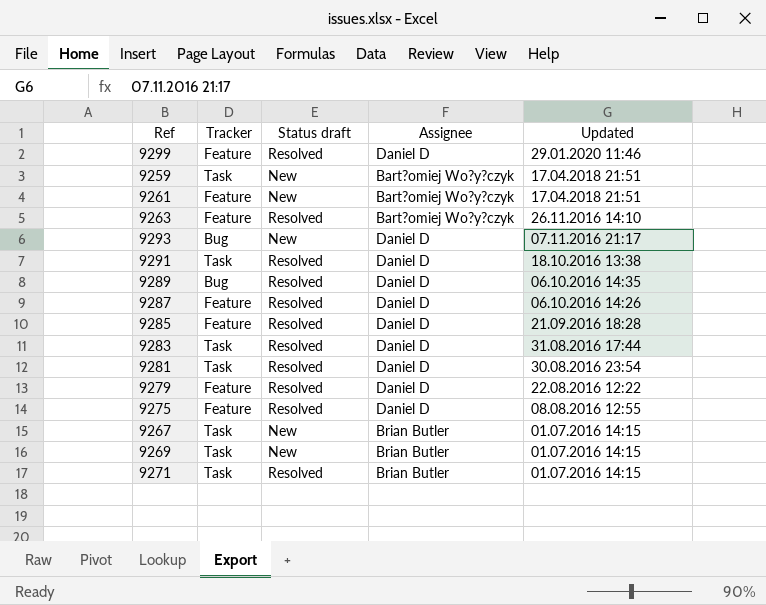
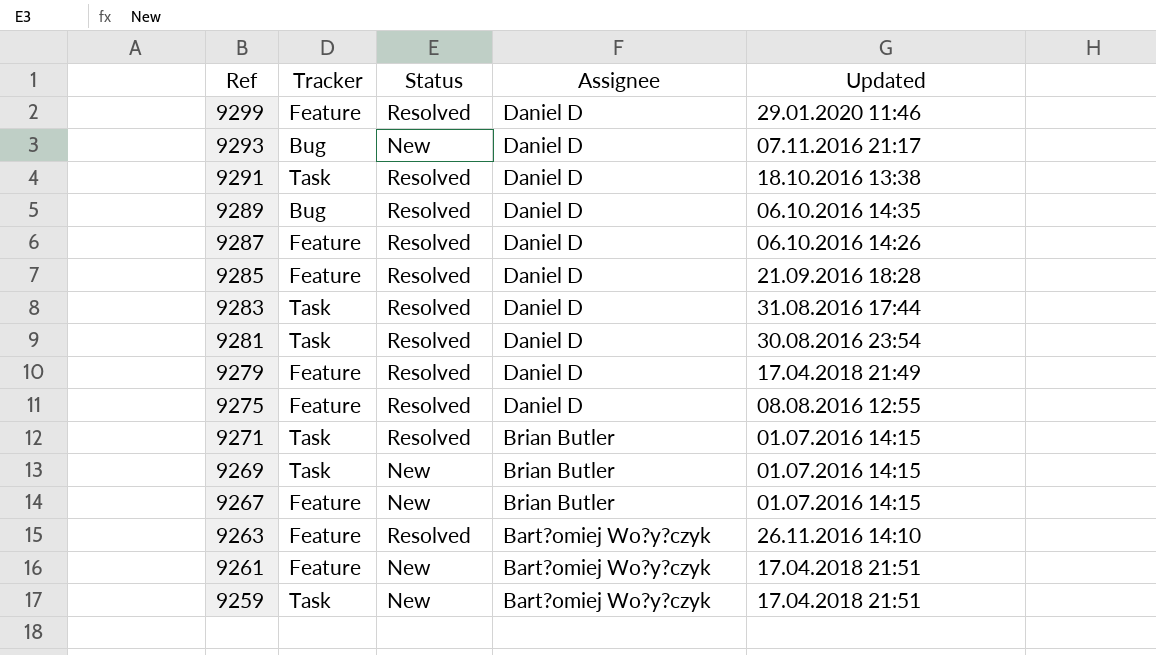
row order: Updated descending -> Ref descending
column name: Status draft -> Status
9279 | Updated: 22.08.2016 12:22 -> 17.04.2018 21:49
9267 | Tracker: Task -> Feature

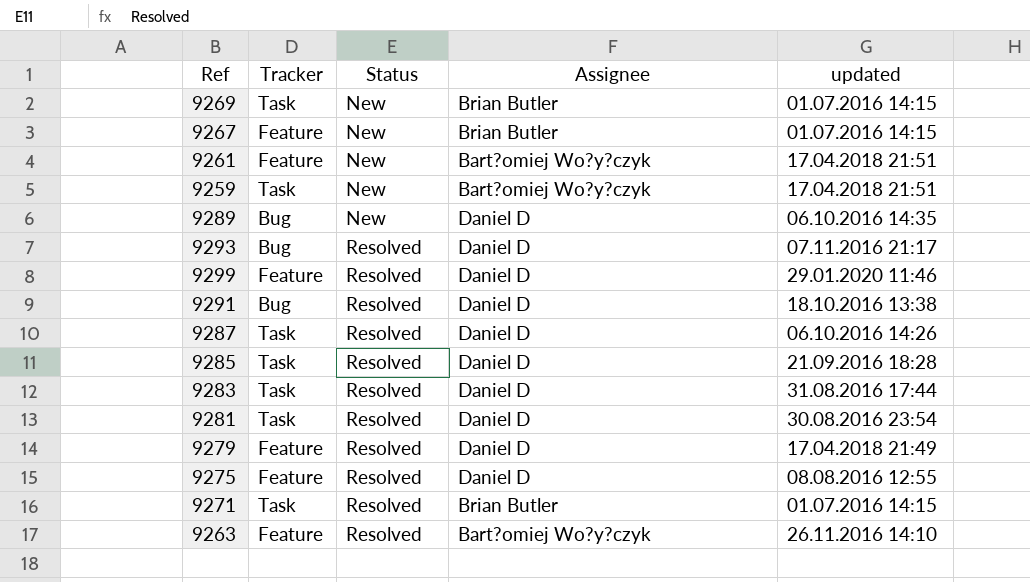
row order: Ref descending -> Status ascending
column name: Updated -> updated
9289 | Status: Resolved -> New
9293 | Status: New -> Resolved
9291 | Tracker: Task -> Bug
9287 | Tracker: Feature -> Task
9285 | Tracker: Feature -> Task

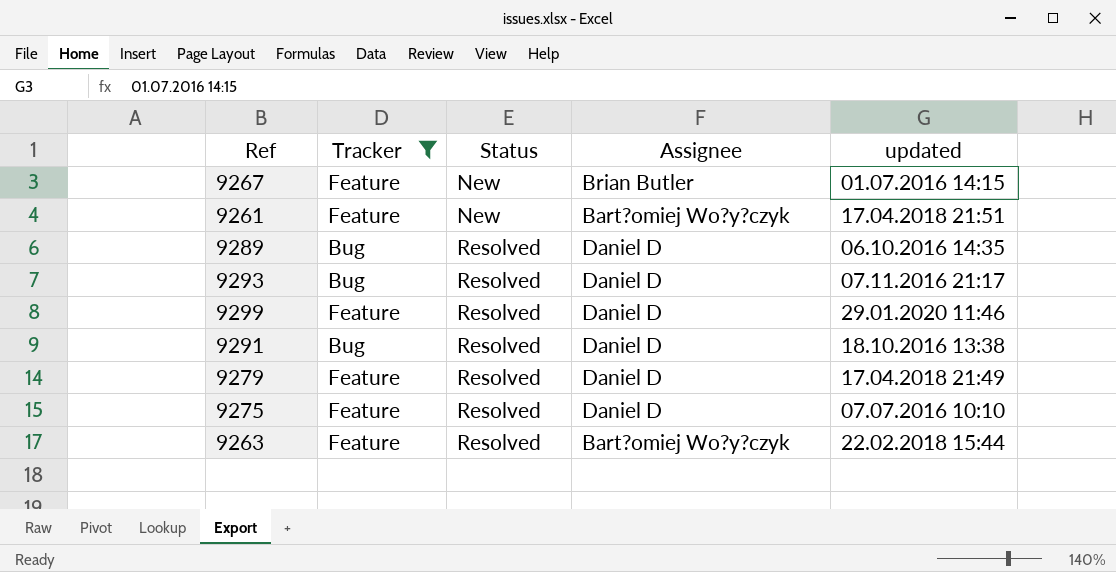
filter: none -> Tracker != Task
9289 | Status: New -> Resolved
9275 | updated: 08.08.2016 12:55 -> 07.07.2016 10:10
9263 | updated: 26.11.2016 14:10 -> 22.02.2018 15:44

